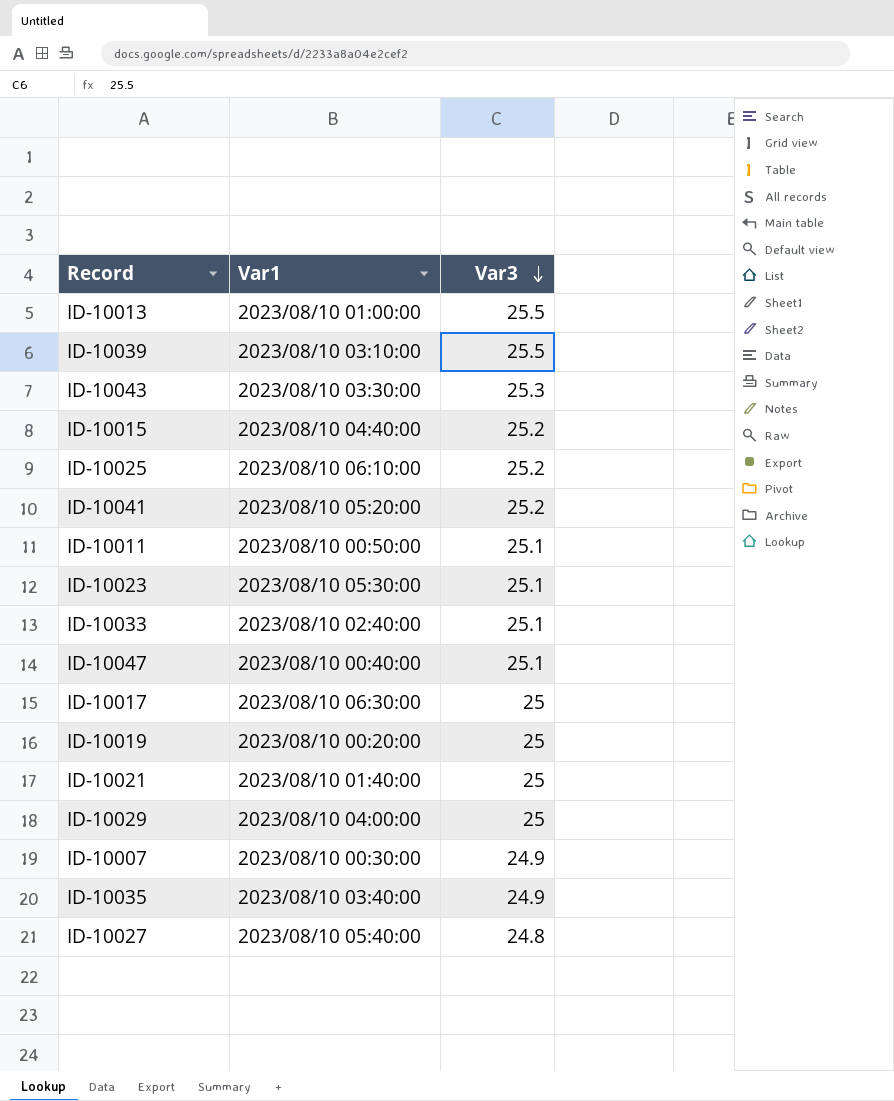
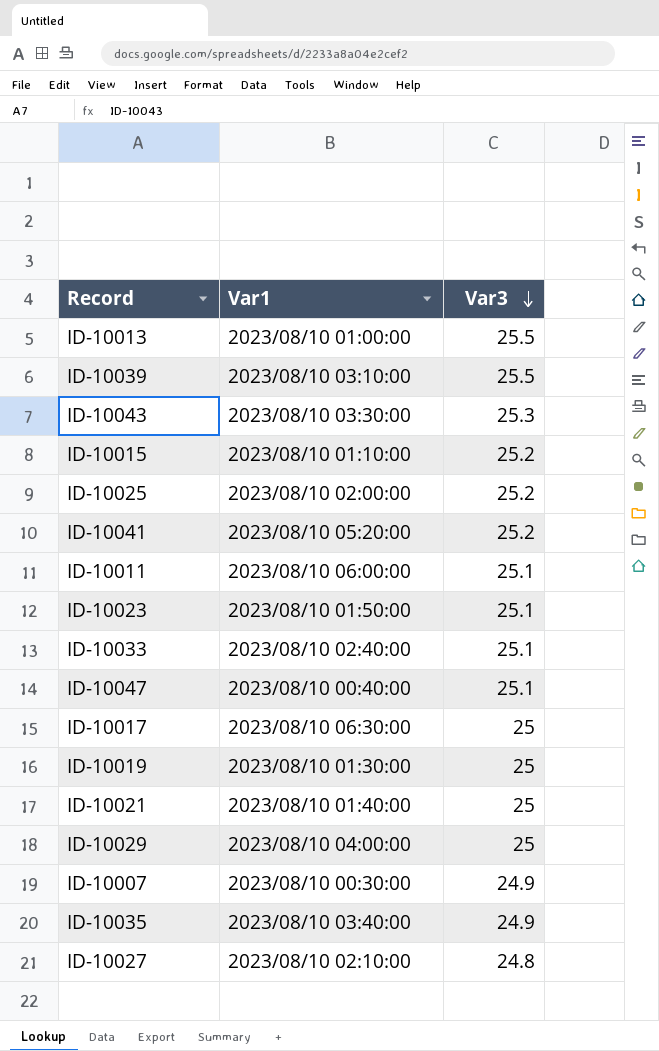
ID-10015 | Var1: 2023/08/10 04:40:00 -> 2023/08/10 01:10:00
ID-10025 | Var1: 2023/08/10 06:10:00 -> 2023/08/10 02:00:00
ID-10011 | Var1: 2023/08/10 00:50:00 -> 2023/08/10 06:00:00
ID-10023 | Var1: 2023/08/10 05:30:00 -> 2023/08/10 01:50:00
ID-10019 | Var1: 2023/08/10 00:20:00 -> 2023/08/10 01:30:00
ID-10027 | Var1: 2023/08/10 05:40:00 -> 2023/08/10 02:10:00

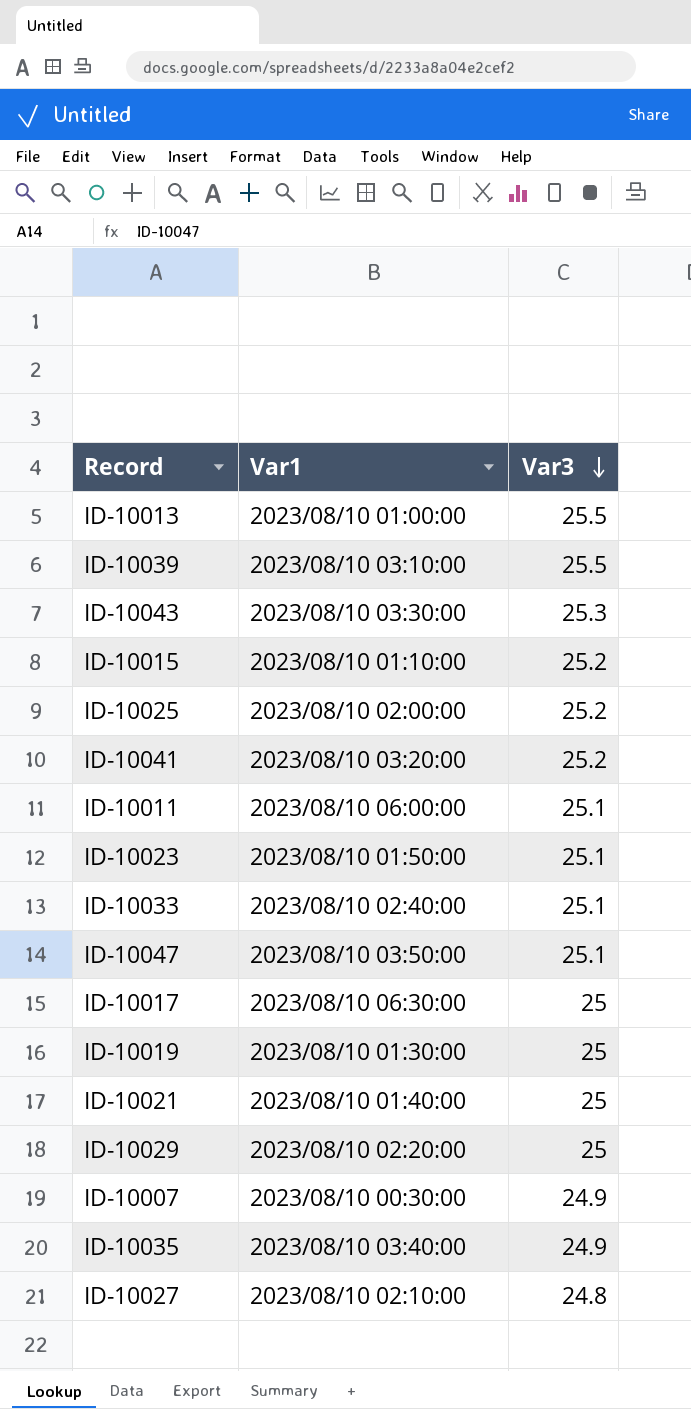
ID-10041 | Var1: 2023/08/10 05:20:00 -> 2023/08/10 03:20:00
ID-10047 | Var1: 2023/08/10 00:40:00 -> 2023/08/10 03:50:00
ID-10029 | Var1: 2023/08/10 04:00:00 -> 2023/08/10 02:20:00

